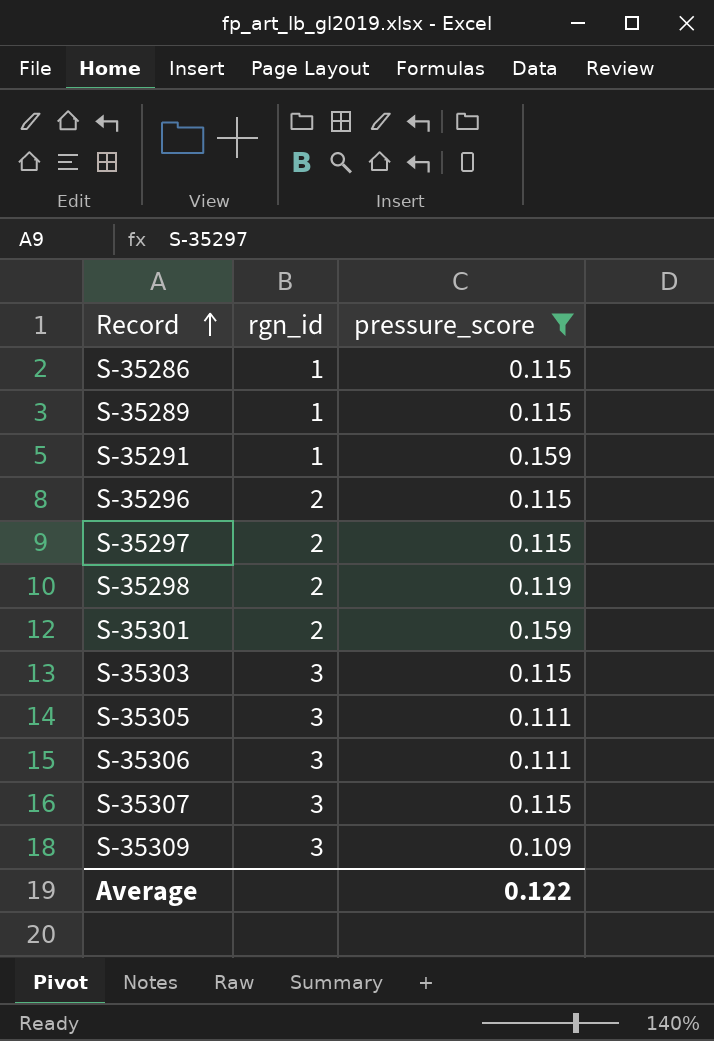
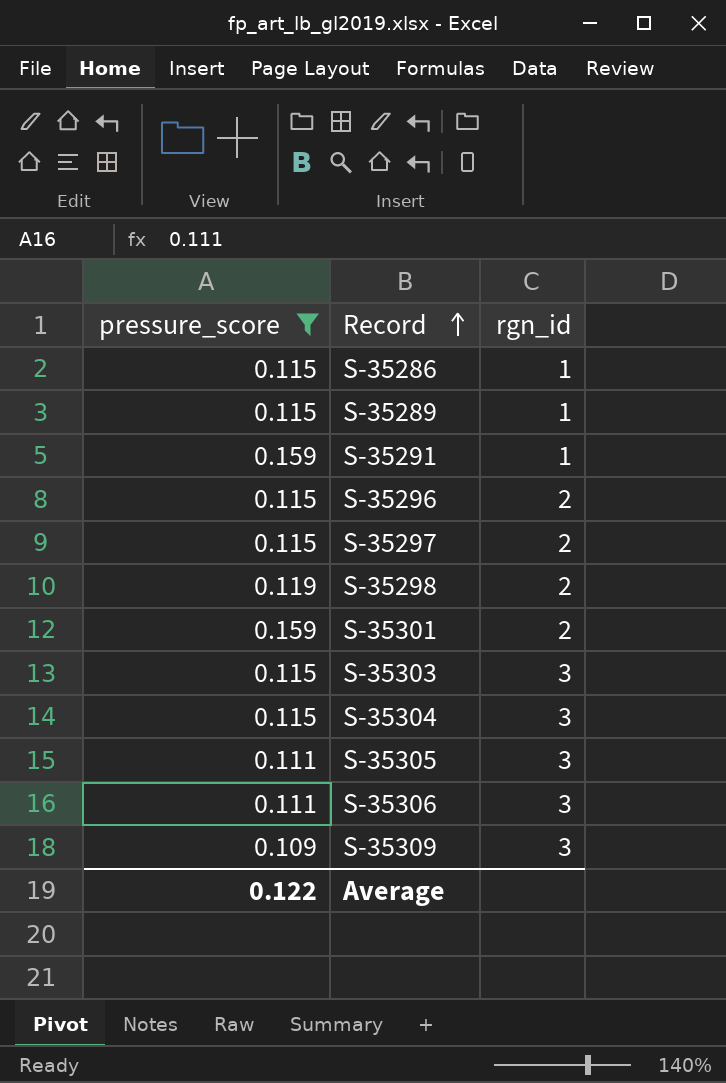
column pressure_score | position: 3 -> 1
row S-35307: 3 | 0.115 -> none
row S-35304: none -> 0.115 | 3

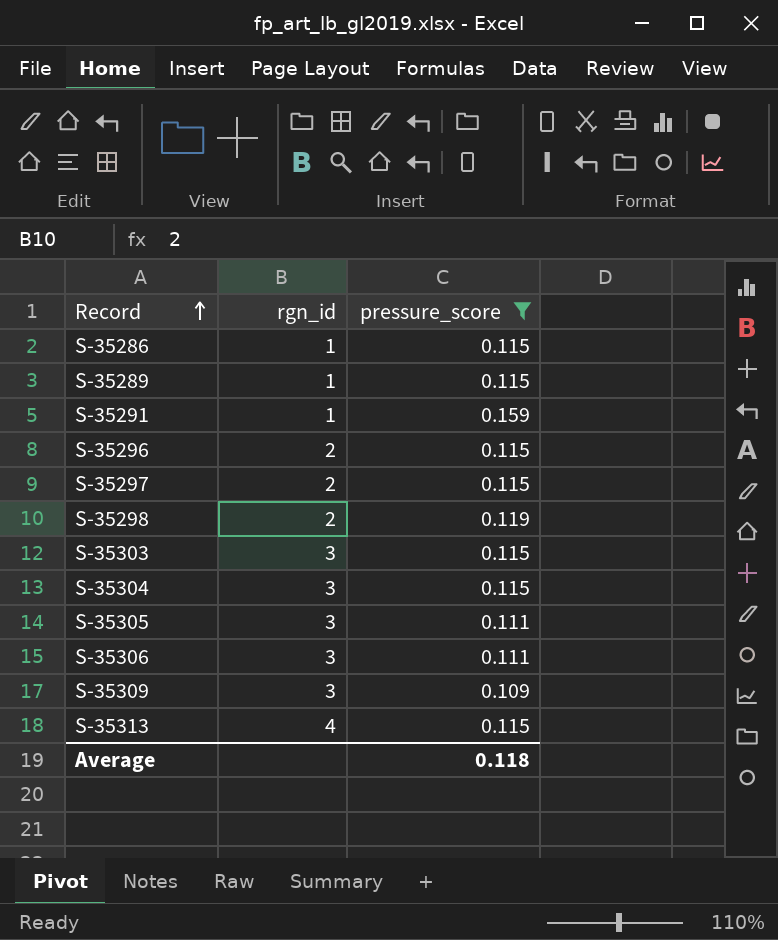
column pressure_score | position: 1 -> 3
row S-35301: 0.159 | 2 -> none
row S-35313: none -> 4 | 0.115
Average | pressure_score: 0.122 -> 0.118

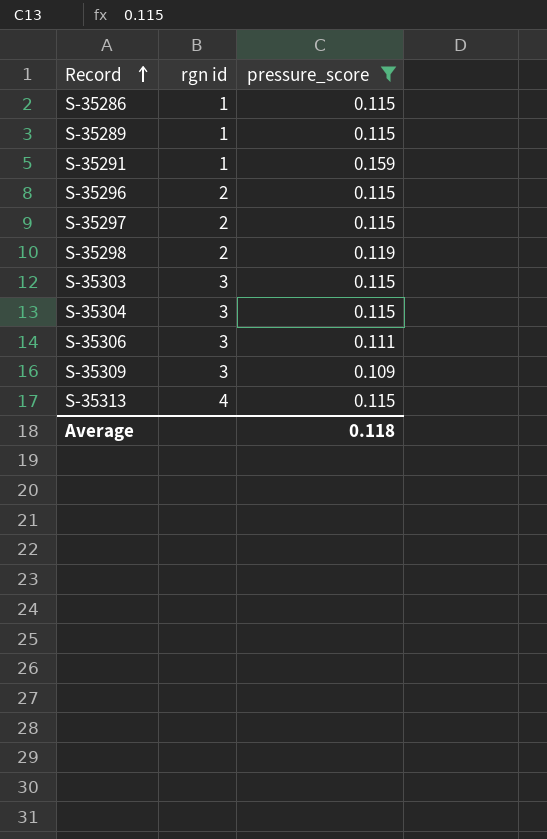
column name: rgn_id -> rgn id
row S-35305: 3 | 0.111 -> none

